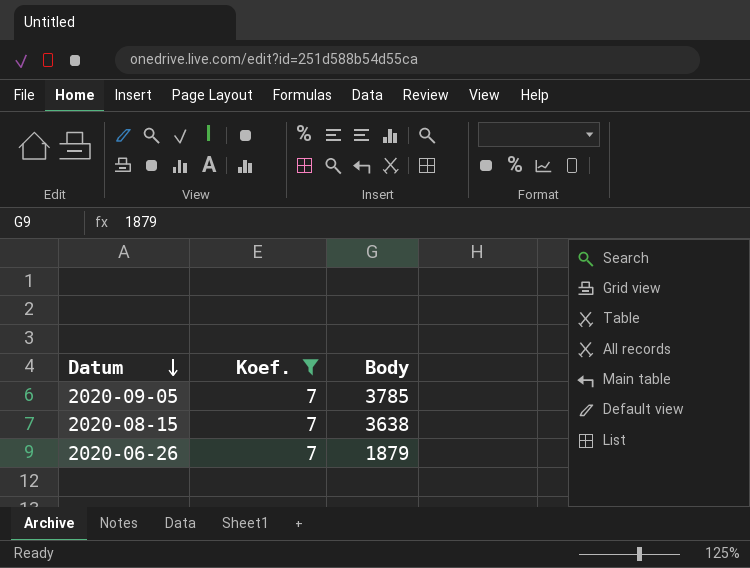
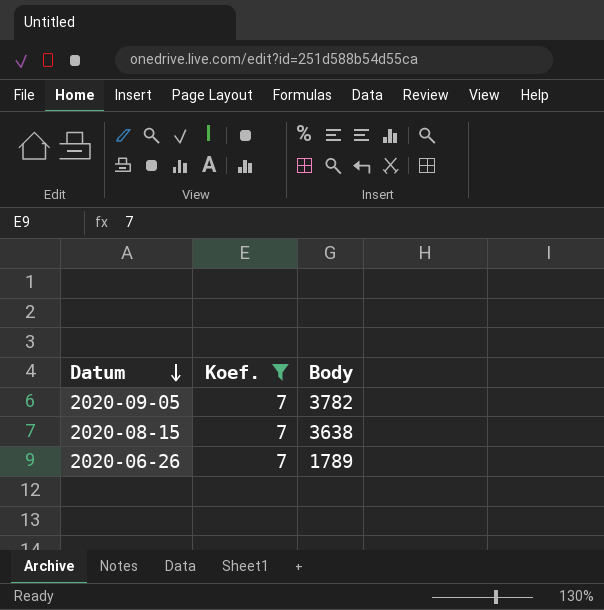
2020-09-05 | Body: 3785 -> 3782
2020-06-26 | Body: 1879 -> 1789

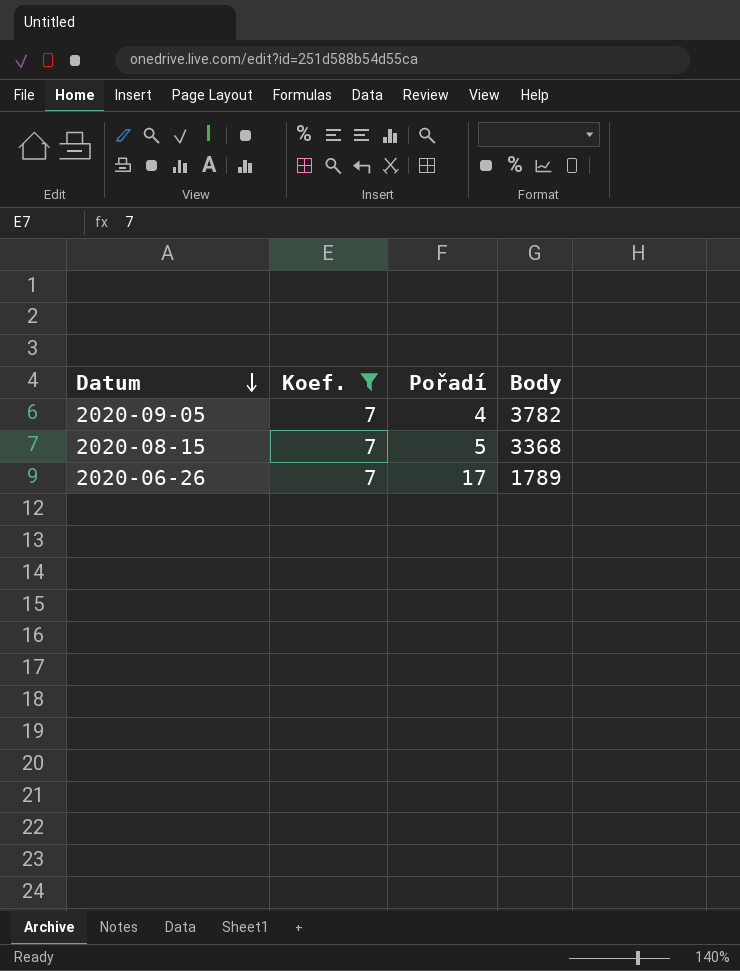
column Pořadí | position: none -> 3
2020-08-15 | Body: 3638 -> 3368

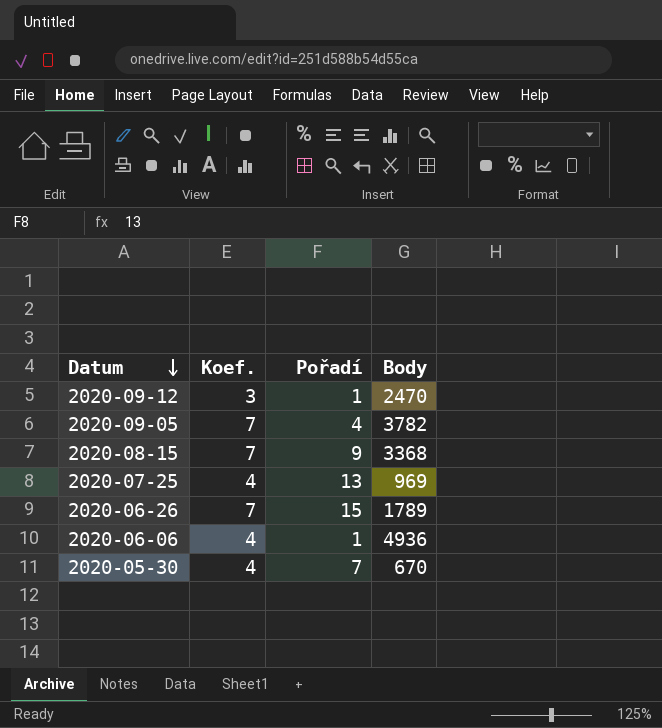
filter: Koef. = 7 -> none
2020-08-15 | Pořadí: 5 -> 9
2020-06-26 | Pořadí: 17 -> 15

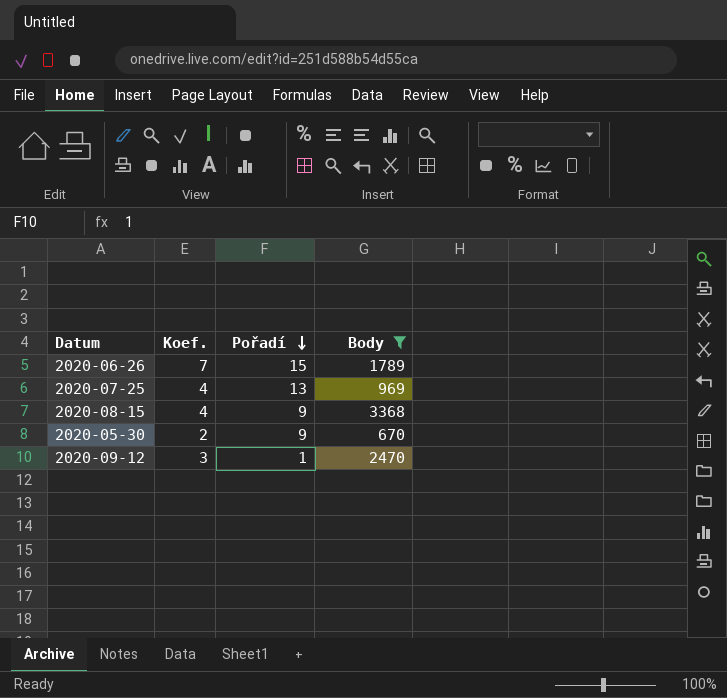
filter: none -> Body <= 3368
row order: Datum descending -> Pořadí descending
2020-08-15 | Koef.: 7 -> 4
2020-05-30 | Koef.: 4 -> 2
2020-05-30 | Pořadí: 7 -> 9

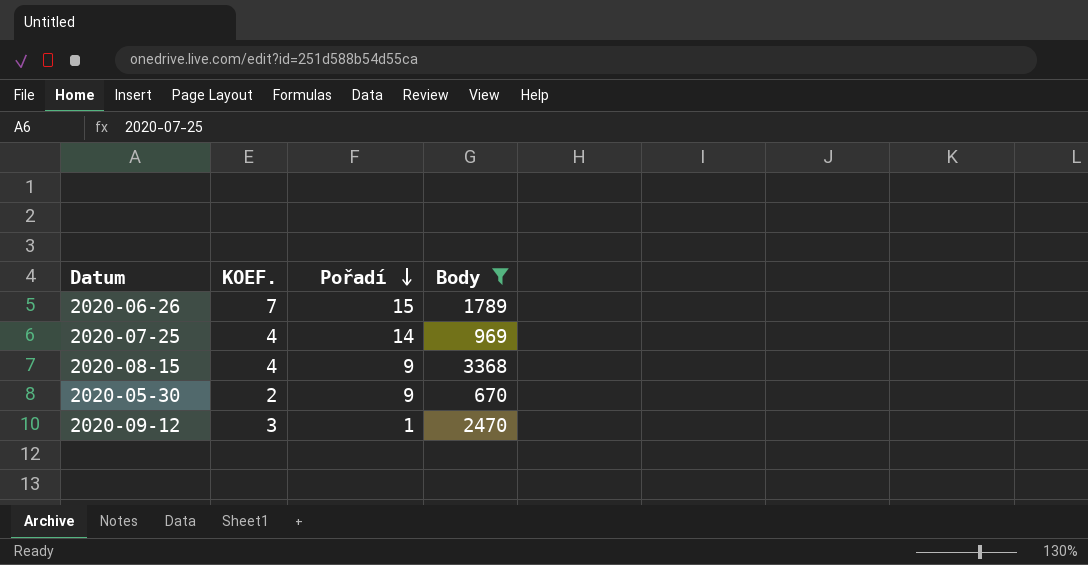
column name: Koef. -> KOEF.
2020-07-25 | Pořadí: 13 -> 14

